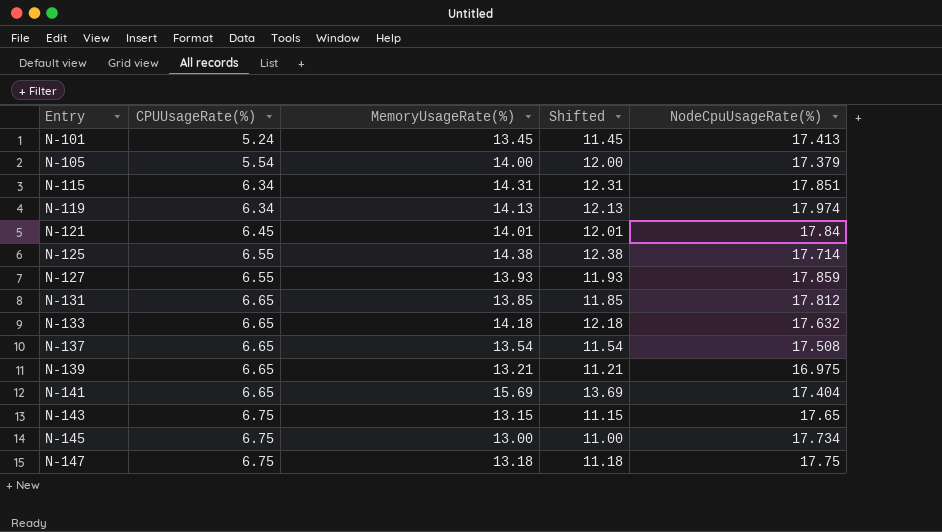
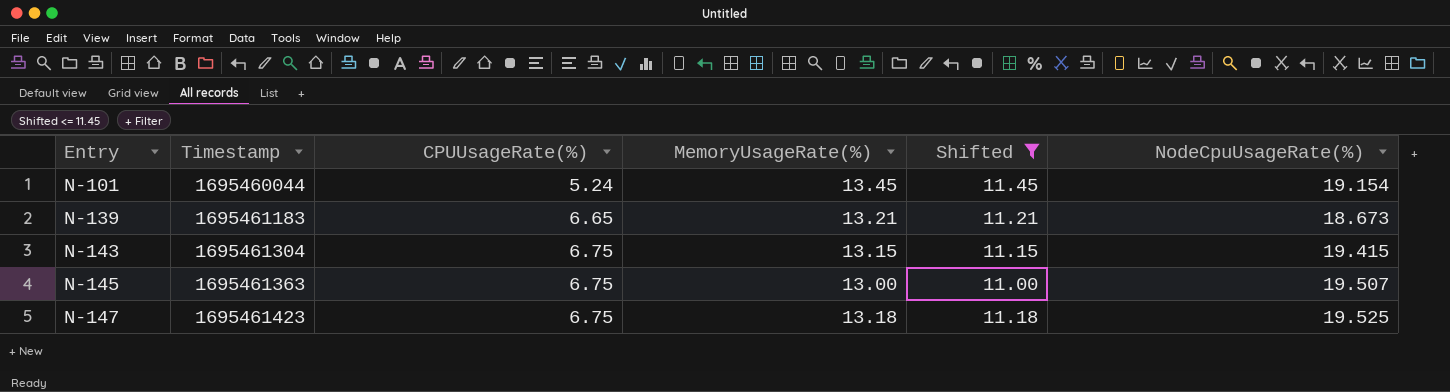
filter: none -> Shifted <= 11.45
column Timestamp | position: none -> 2
N-101 | NodeCpuUsageRate(%): 17.413 -> 19.154
N-139 | NodeCpuUsageRate(%): 16.975 -> 18.673
N-143 | NodeCpuUsageRate(%): 17.65 -> 19.415
N-145 | NodeCpuUsageRate(%): 17.734 -> 19.507
N-147 | NodeCpuUsageRate(%): 17.75 -> 19.525

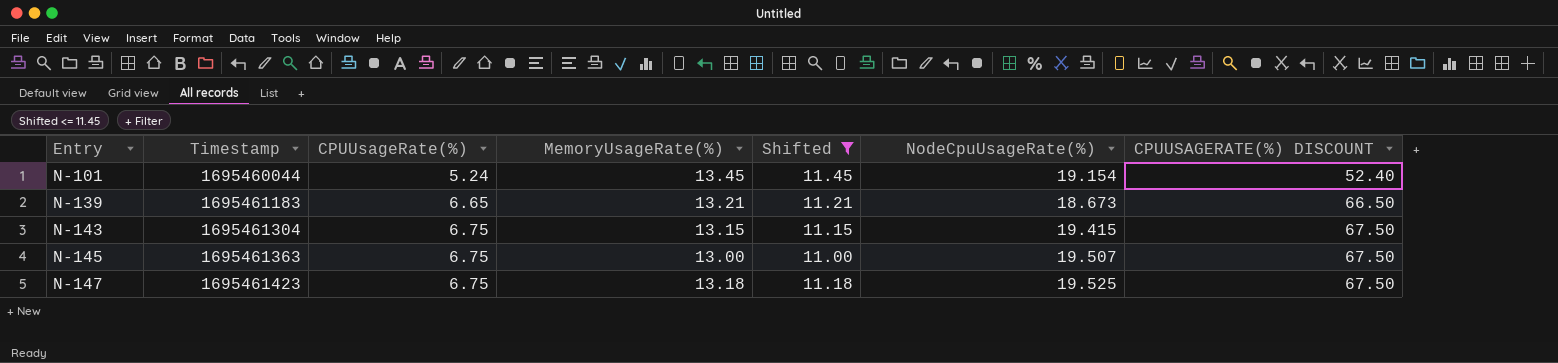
column CPUUSAGERATE(%) DISCOUNT | formula: none -> [CPUUsageRate(%)] * 10

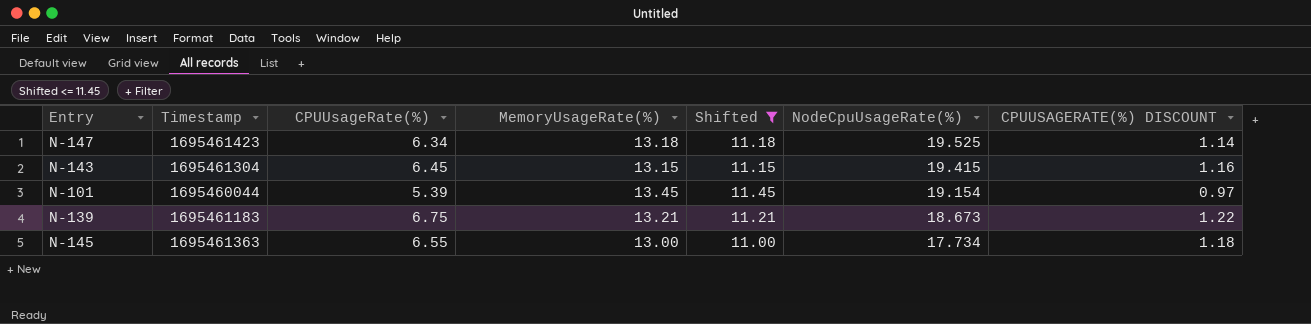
row order: Entry ascending -> NodeCpuUsageRate(%) descending
column CPUUSAGERATE(%) DISCOUNT | formula: [CPUUsageRate(%)] * 10 -> [CPUUsageRate(%)] * 0.18
N-147 | CPUUsageRate(%): 6.75 -> 6.34
N-143 | CPUUsageRate(%): 6.75 -> 6.45
N-101 | CPUUsageRate(%): 5.24 -> 5.39
N-139 | CPUUsageRate(%): 6.65 -> 6.75
N-145 | CPUUsageRate(%): 6.75 -> 6.55
N-145 | NodeCpuUsageRate(%): 19.507 -> 17.734

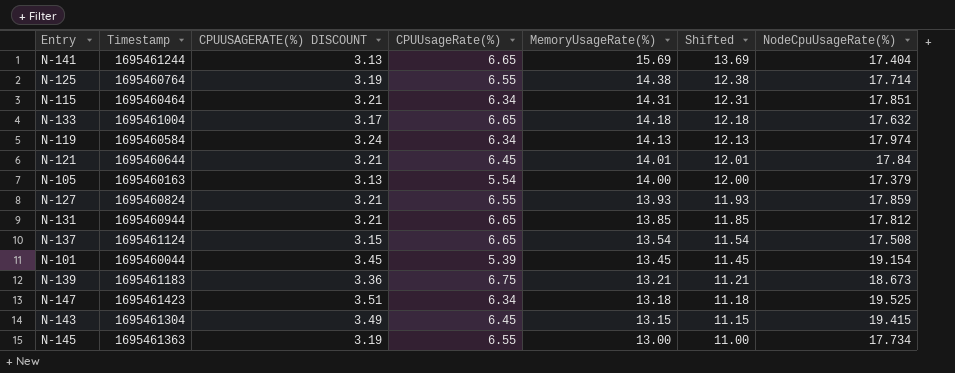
filter: Shifted <= 11.45 -> none
row order: NodeCpuUsageRate(%) descending -> MemoryUsageRate(%) descending
column CPUUSAGERATE(%) DISCOUNT | formula: [CPUUsageRate(%)] * 0.18 -> [NodeCpuUsageRate(%)] * 0.18
column CPUUSAGERATE(%) DISCOUNT | position: 7 -> 3

